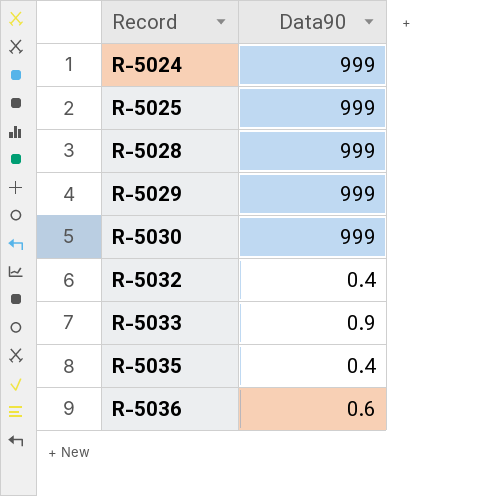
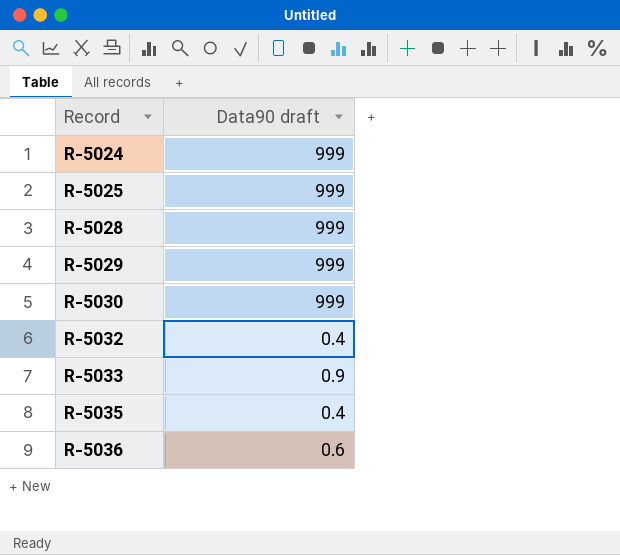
column name: Data90 -> Data90 draft

